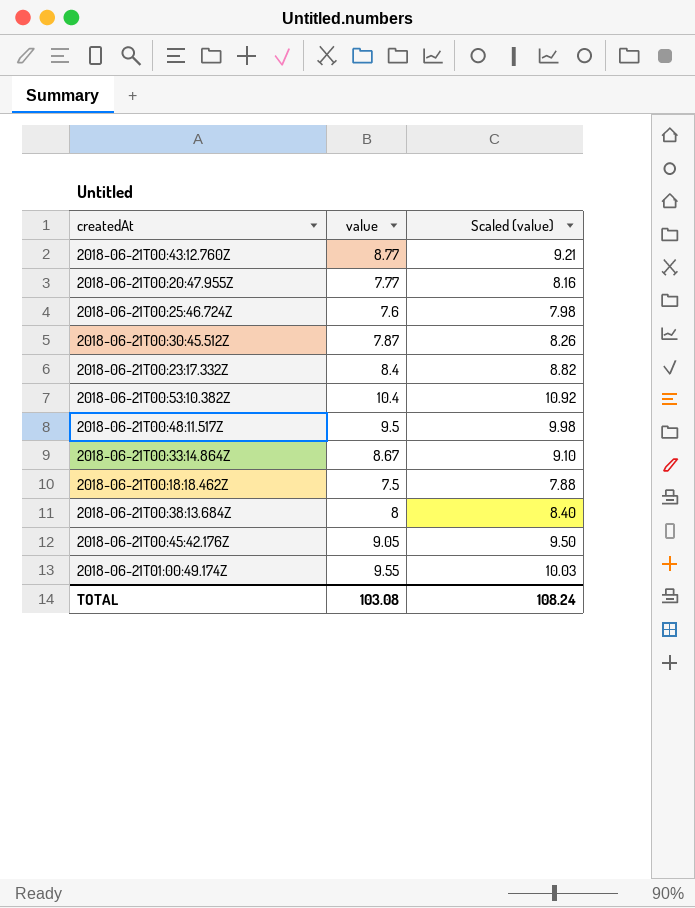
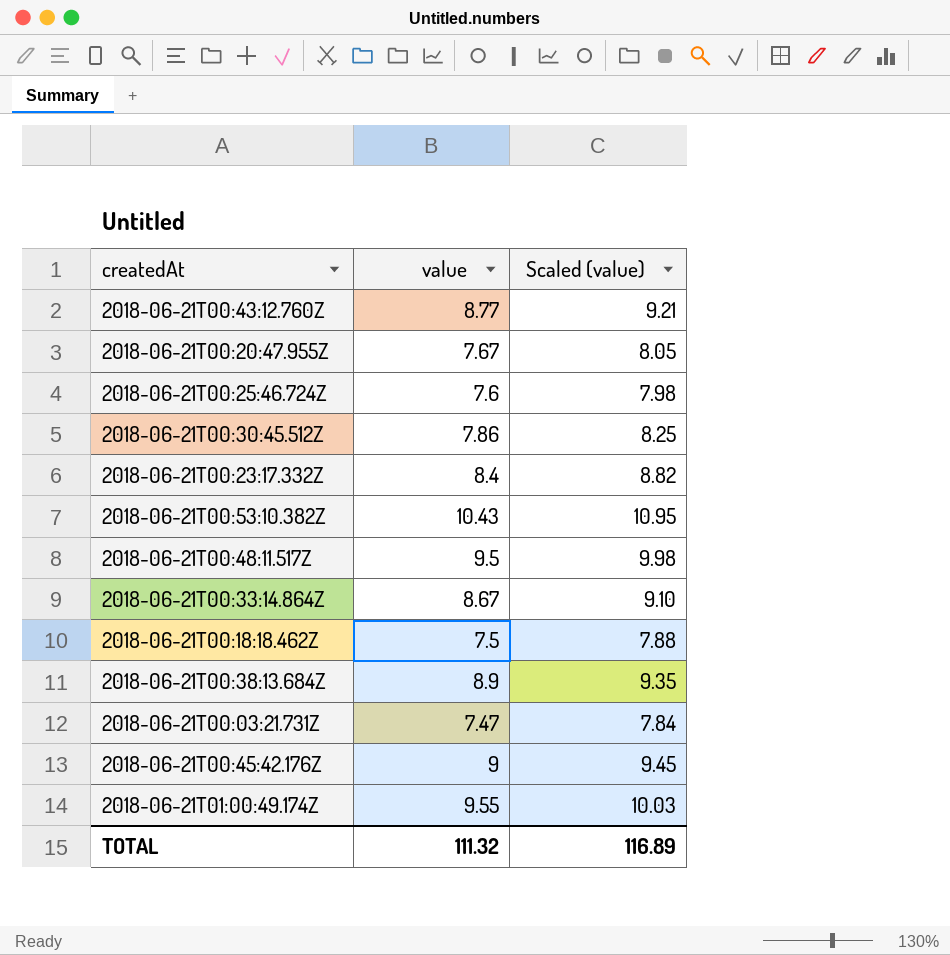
2018-06-21T00:20:47.955Z | value: 7.77 -> 7.67
2018-06-21T00:20:47.955Z | Scaled (value): 8.16 -> 8.05
2018-06-21T00:30:45.512Z | value: 7.87 -> 7.86
2018-06-21T00:30:45.512Z | Scaled (value): 8.26 -> 8.25
2018-06-21T00:53:10.382Z | value: 10.4 -> 10.43
2018-06-21T00:53:10.382Z | Scaled (value): 10.92 -> 10.95
2018-06-21T00:38:13.684Z | value: 8 -> 8.9
2018-06-21T00:38:13.684Z | Scaled (value): 8.40 -> 9.35
row 2018-06-21T00:03:21.731Z: none -> 7.47 | 7.84
2018-06-21T00:45:42.176Z | value: 9.05 -> 9
2018-06-21T00:45:42.176Z | Scaled (value): 9.50 -> 9.45
TOTAL | value: 103.08 -> 111.32
TOTAL | Scaled (value): 108.24 -> 116.89

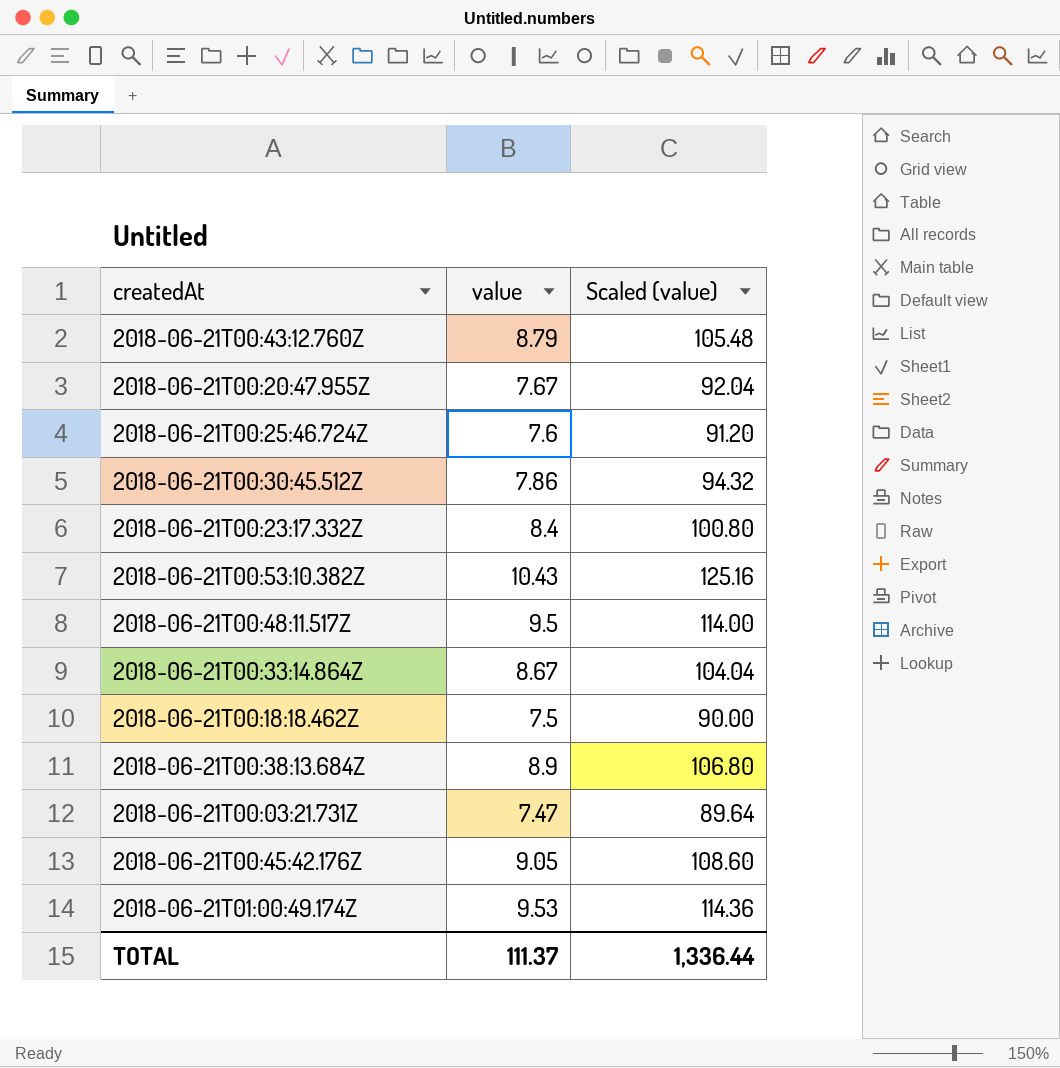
column Scaled (value) | formula: [value] * 1.05 -> [value] * 12
2018-06-21T00:43:12.760Z | value: 8.77 -> 8.79
2018-06-21T00:45:42.176Z | value: 9 -> 9.05
2018-06-21T01:00:49.174Z | value: 9.55 -> 9.53
TOTAL | value: 111.32 -> 111.37
TOTAL | Scaled (value): 116.89 -> 1,336.44

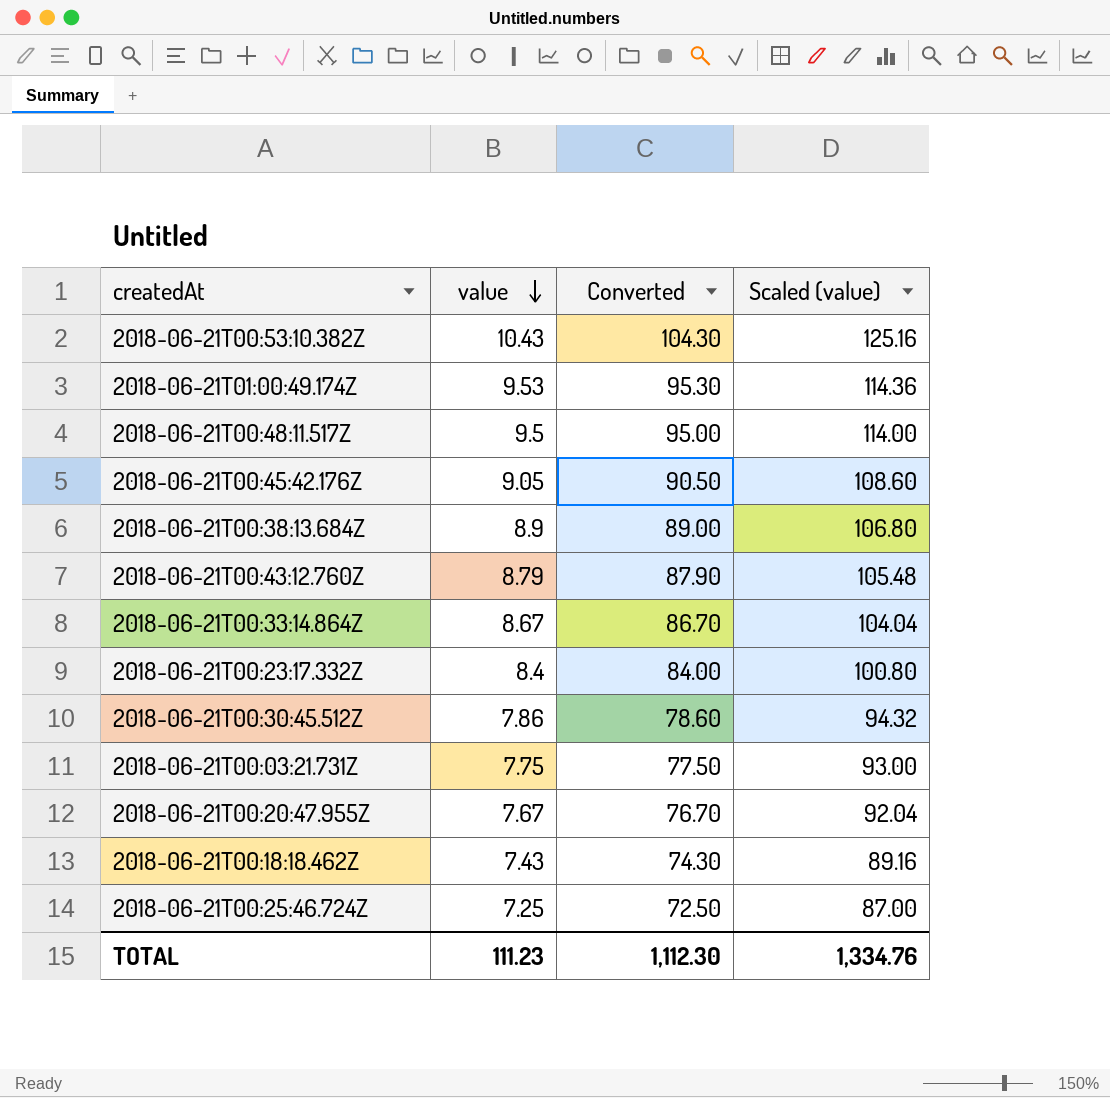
row order: none -> value descending
column Converted | formula: none -> [value] * 10
2018-06-21T00:03:21.731Z | value: 7.47 -> 7.75
2018-06-21T00:03:21.731Z | Scaled (value): 89.64 -> 93.00
2018-06-21T00:18:18.462Z | value: 7.5 -> 7.43
2018-06-21T00:18:18.462Z | Scaled (value): 90.00 -> 89.16
2018-06-21T00:25:46.724Z | value: 7.6 -> 7.25
2018-06-21T00:25:46.724Z | Scaled (value): 91.20 -> 87.00
TOTAL | value: 111.37 -> 111.23
TOTAL | Scaled (value): 1,336.44 -> 1,334.76

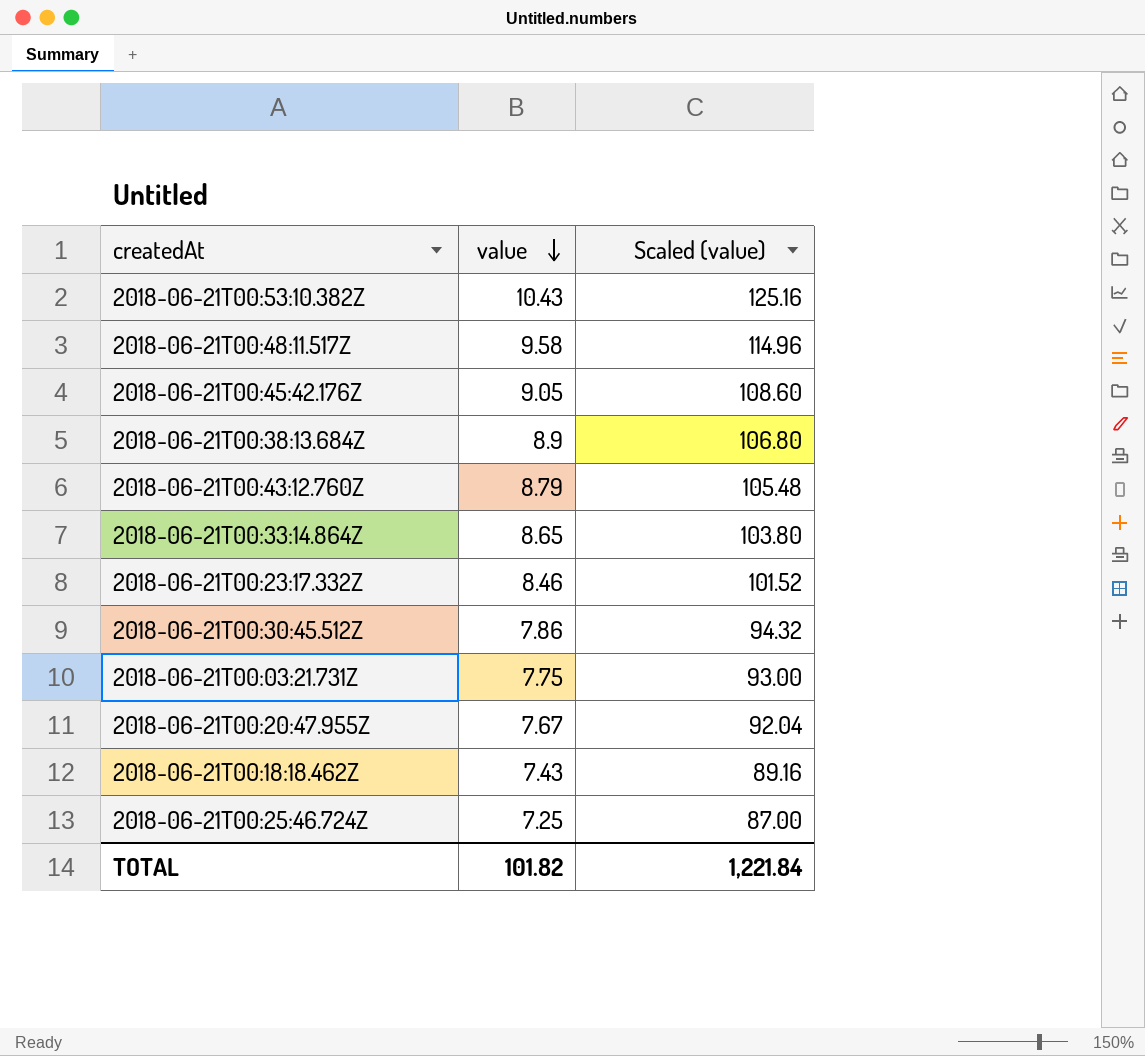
column Converted | formula: [value] * 10 -> none
row 2018-06-21T01:00:49.174Z: 9.53 | 95.30 | 114.36 -> none
2018-06-21T00:48:11.517Z | value: 9.5 -> 9.58
2018-06-21T00:48:11.517Z | Scaled (value): 114.00 -> 114.96
2018-06-21T00:33:14.864Z | value: 8.67 -> 8.65
2018-06-21T00:33:14.864Z | Scaled (value): 104.04 -> 103.80
2018-06-21T00:23:17.332Z | value: 8.4 -> 8.46
2018-06-21T00:23:17.332Z | Scaled (value): 100.80 -> 101.52
TOTAL | value: 111.23 -> 101.82
TOTAL | Scaled (value): 1,334.76 -> 1,221.84

